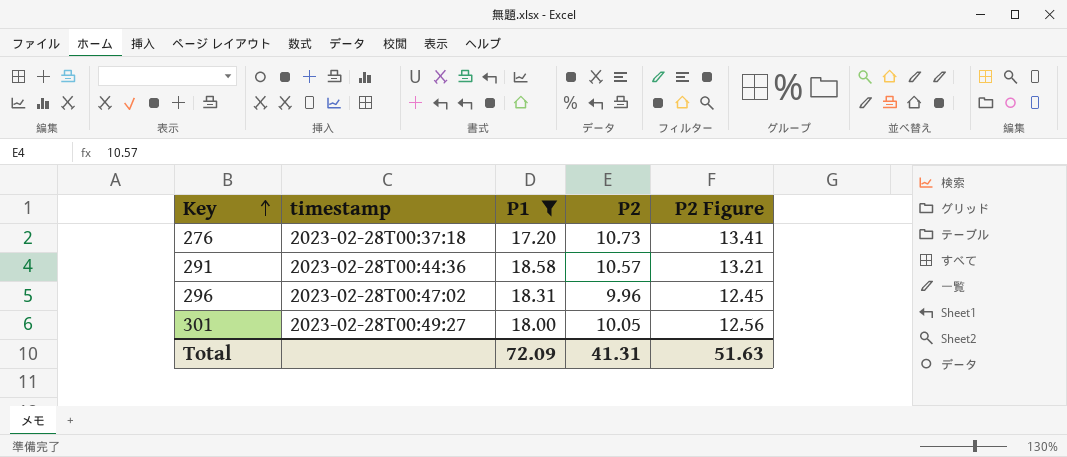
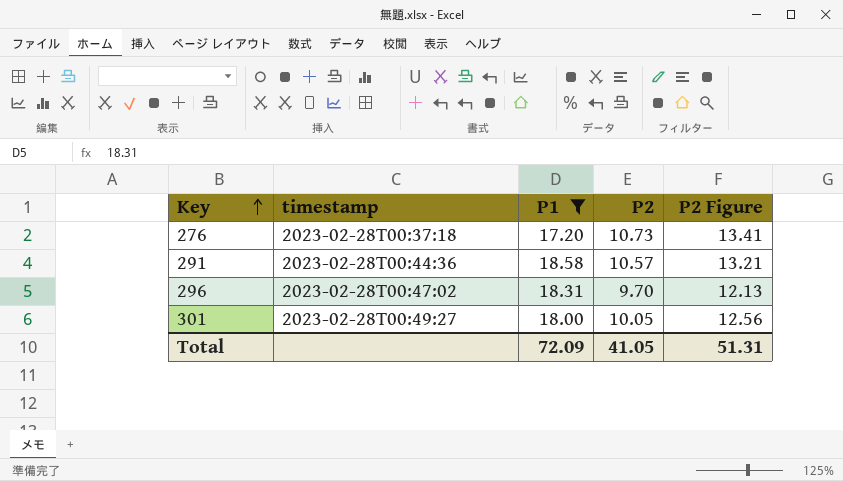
296 | P2: 9.96 -> 9.70
296 | P2 Figure: 12.45 -> 12.13
Total | P2: 41.31 -> 41.05
Total | P2 Figure: 51.63 -> 51.31

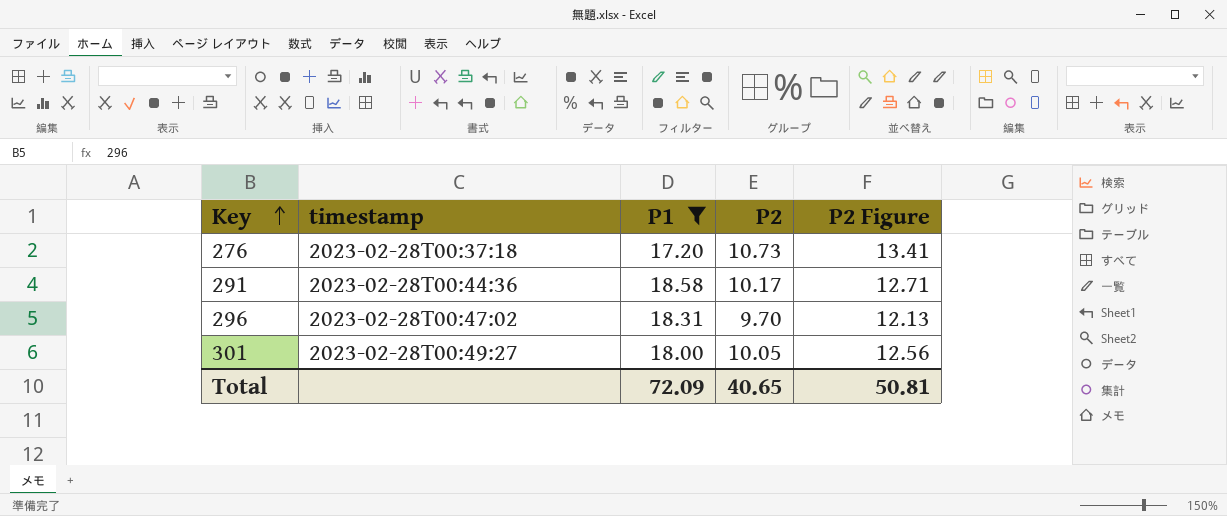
291 | P2: 10.57 -> 10.17
291 | P2 Figure: 13.21 -> 12.71
Total | P2: 41.05 -> 40.65
Total | P2 Figure: 51.31 -> 50.81

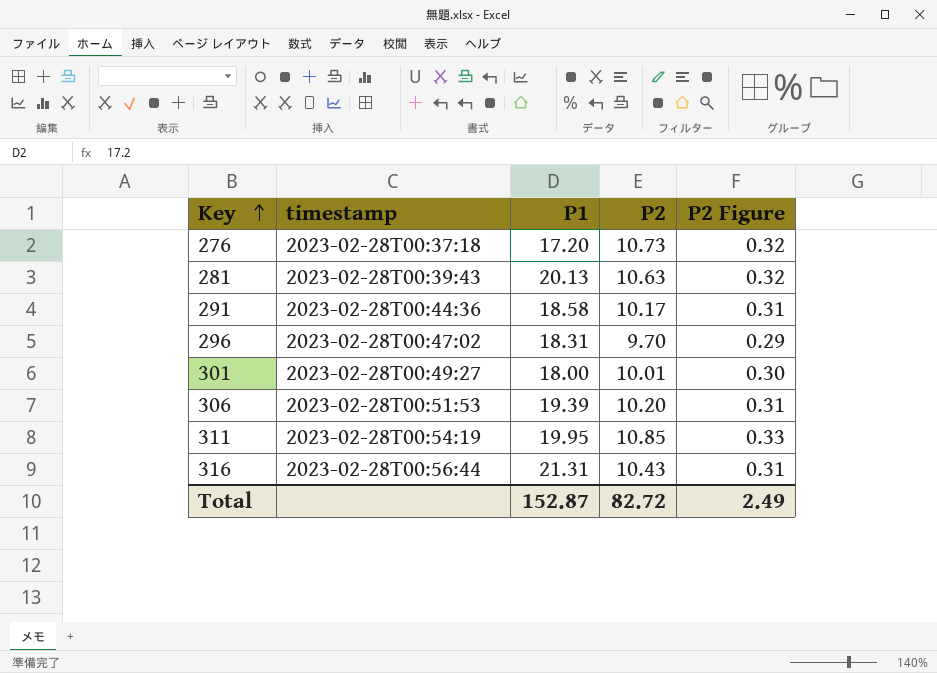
filter: P1 <= 18.58 -> none
column P2 Figure | formula: [P2] * 1.25 -> [P2] * 0.03
301 | P2: 10.05 -> 10.01
Total | P1: 72.09 -> 152.87
Total | P2: 40.65 -> 82.72
Total | P2 Figure: 50.81 -> 2.49

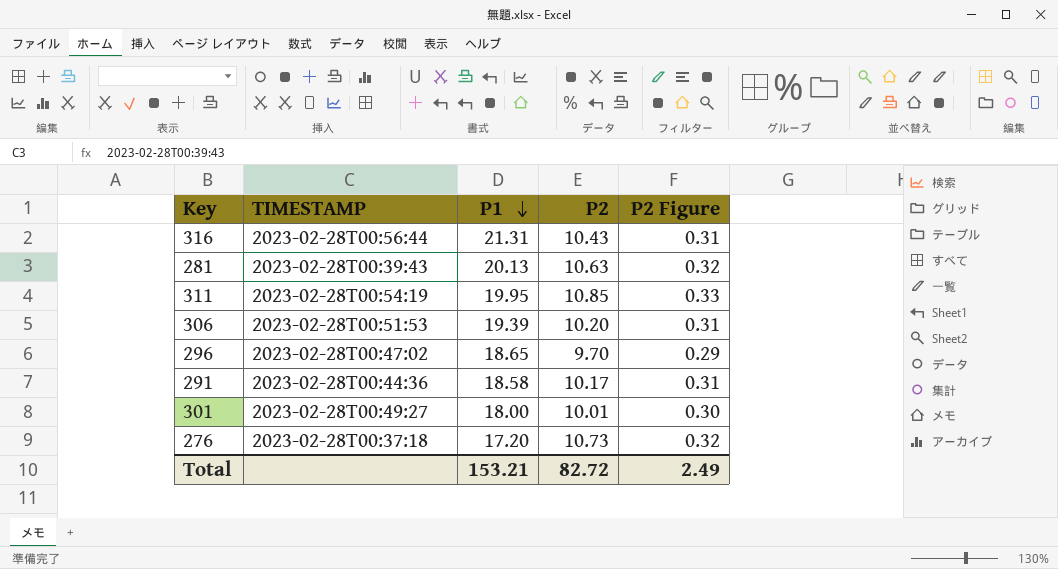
row order: Key ascending -> P1 descending
column name: timestamp -> TIMESTAMP
296 | P1: 18.31 -> 18.65
Total | P1: 152.87 -> 153.21

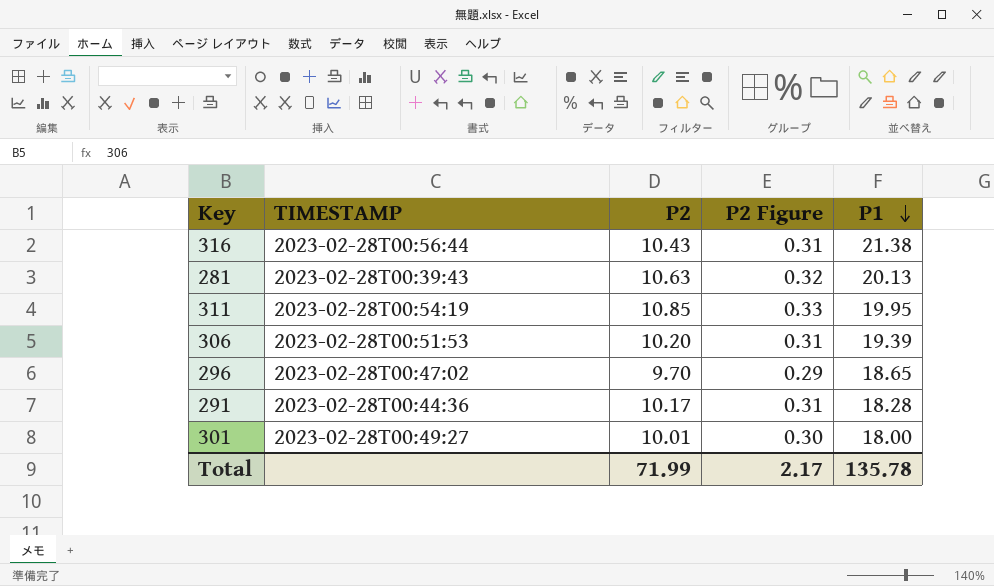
column P1 | position: 3 -> 5
row 276: 2023-02-28T00:37:18 | 17.20 | 10.73 | 0.32 -> none
316 | P1: 21.31 -> 21.38
291 | P1: 18.58 -> 18.28
Total | P2: 82.72 -> 71.99
Total | P2 Figure: 2.49 -> 2.17
Total | P1: 153.21 -> 135.78

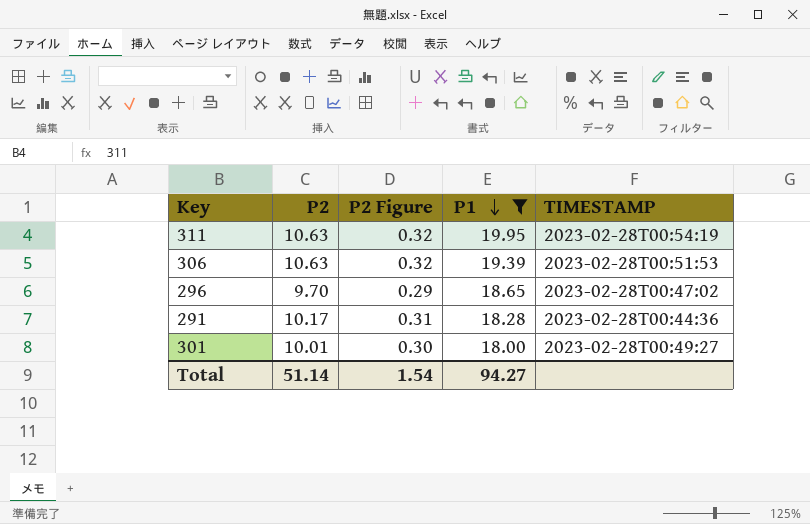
filter: none -> P1 <= 19.95
column TIMESTAMP | position: 2 -> 5
311 | P2: 10.85 -> 10.63
311 | P2 Figure: 0.33 -> 0.32
306 | P2: 10.20 -> 10.63
306 | P2 Figure: 0.31 -> 0.32
Total | P2: 71.99 -> 51.14
Total | P2 Figure: 2.17 -> 1.54
Total | P1: 135.78 -> 94.27

